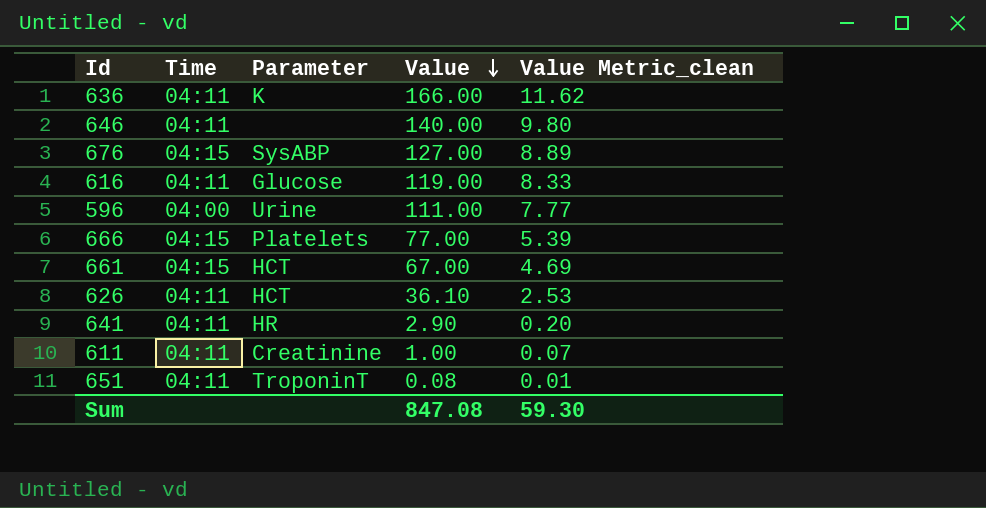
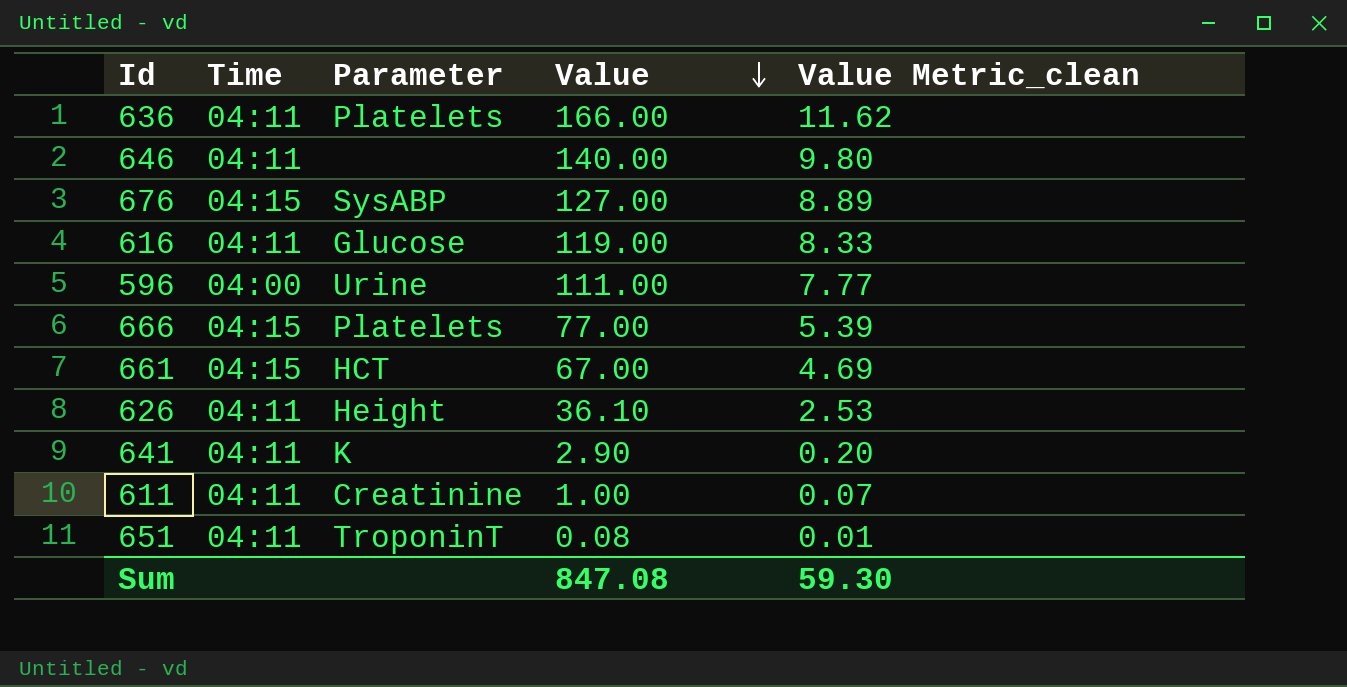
636 | Parameter: K -> Platelets
626 | Parameter: HCT -> Height
641 | Parameter: HR -> K

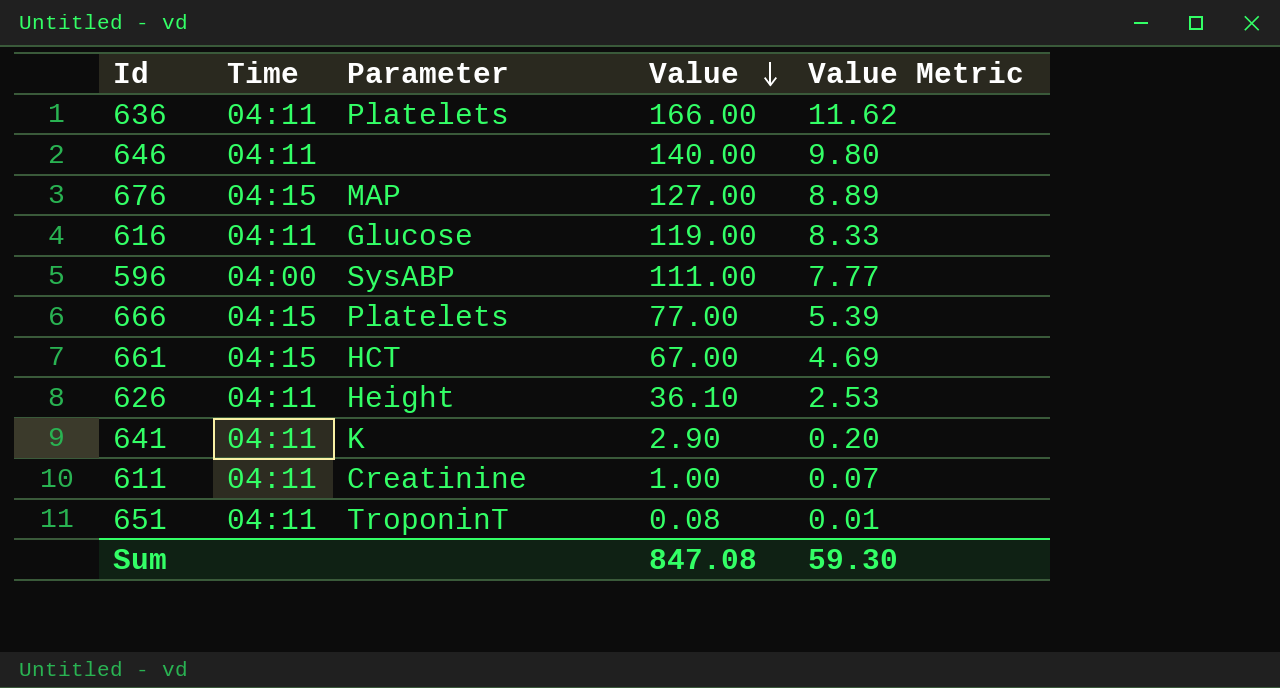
column name: Value Metric_clean -> Value Metric
676 | Parameter: SysABP -> MAP
596 | Parameter: Urine -> SysABP

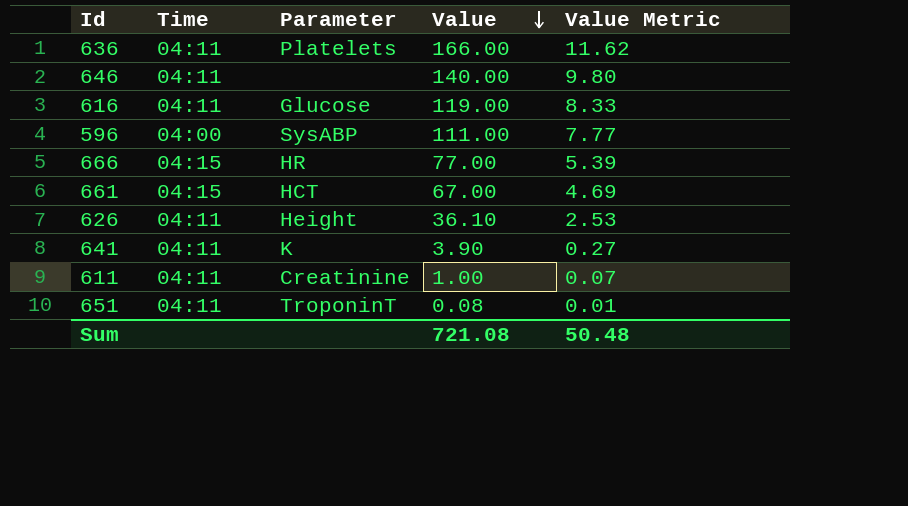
row 676: 04:15 | MAP | 127.00 | 8.89 -> none
666 | Parameter: Platelets -> HR
641 | Value: 2.90 -> 3.90
641 | Value Metric: 0.20 -> 0.27
Sum | Value: 847.08 -> 721.08
Sum | Value Metric: 59.30 -> 50.48

